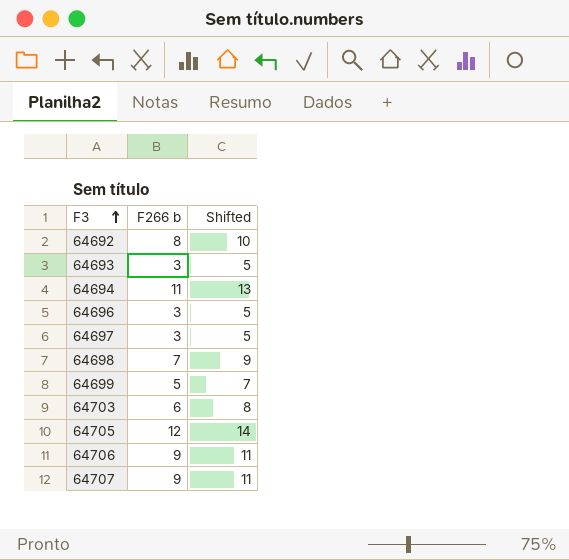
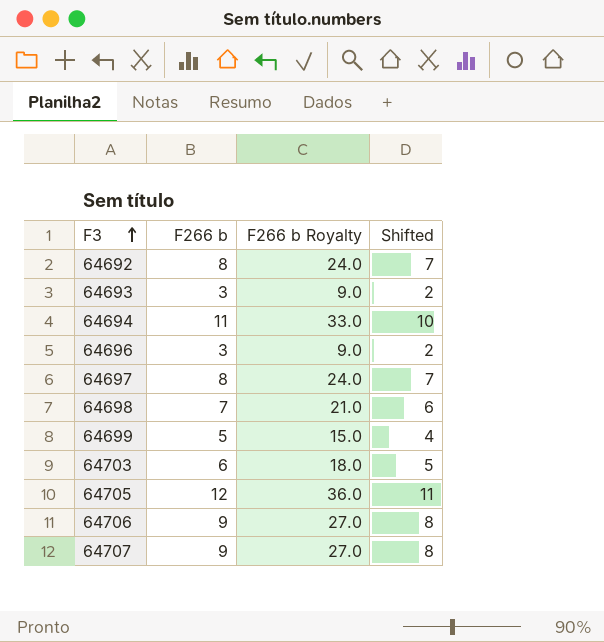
column F266 b Royalty | formula: none -> [F266 b] * 3
column Shifted | formula: [F266 b] + 2 -> [F266 b] - 1
64697 | F266 b: 3 -> 8

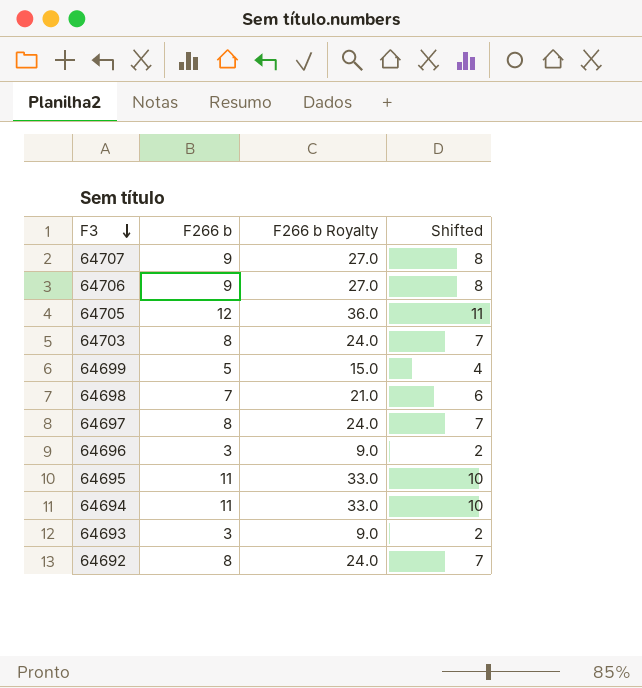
row order: F3 ascending -> F3 descending
64703 | F266 b: 6 -> 8
64703 | F266 b Royalty: 18.0 -> 24.0
64703 | Shifted: 5 -> 7
row 64695: none -> 11 | 33.0 | 10

